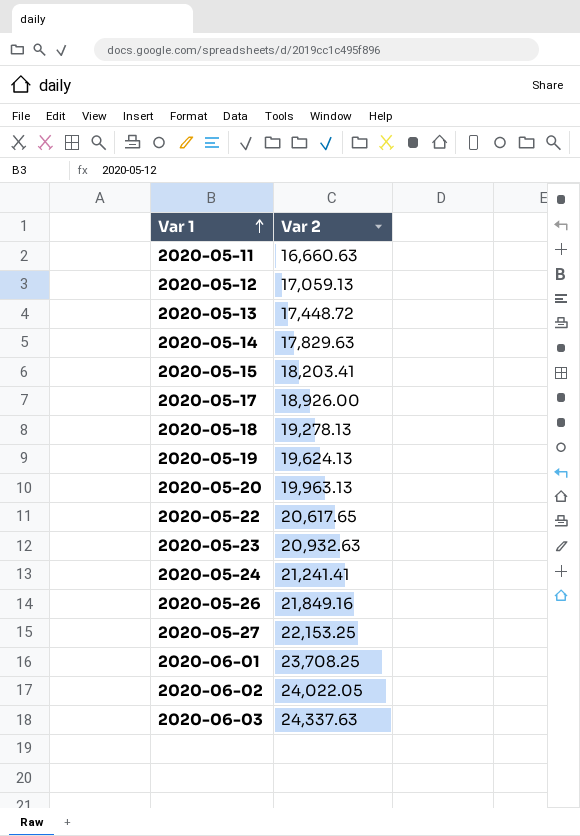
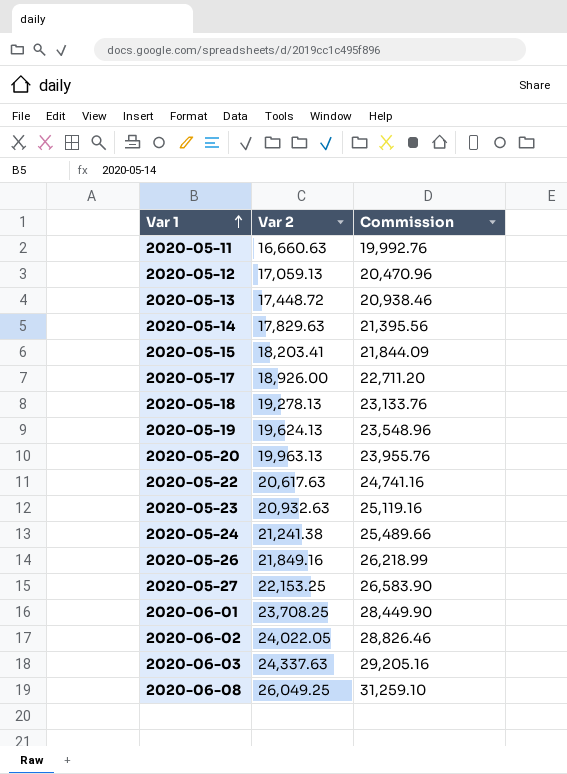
column Commission | formula: none -> [Var 2] * 1.2
2020-05-22 | Var 2: 20,617.65 -> 20,617.63
2020-05-24 | Var 2: 21,241.41 -> 21,241.38
row 2020-06-08: none -> 26,049.25 | 31,259.10

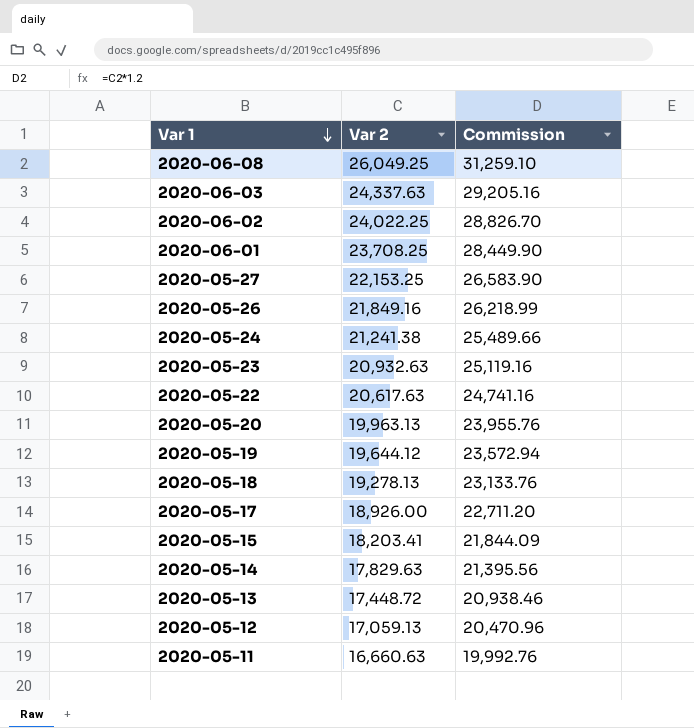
row order: Var 1 ascending -> Var 1 descending
2020-06-02 | Var 2: 24,022.05 -> 24,022.25
2020-06-02 | Commission: 28,826.46 -> 28,826.70
2020-05-19 | Var 2: 19,624.13 -> 19,644.12
2020-05-19 | Commission: 23,548.96 -> 23,572.94

